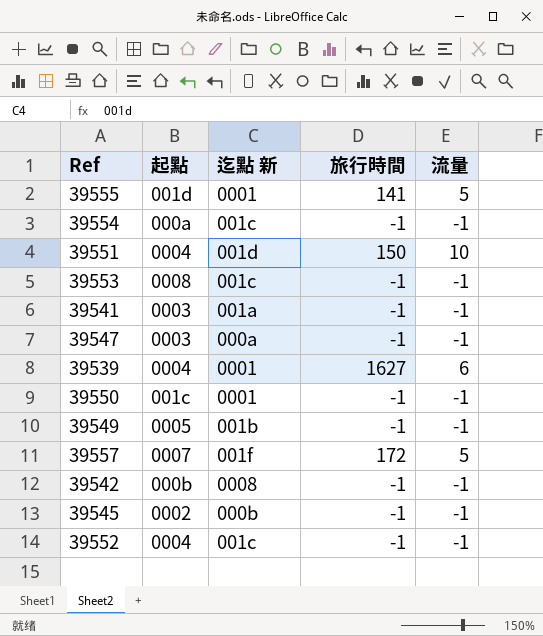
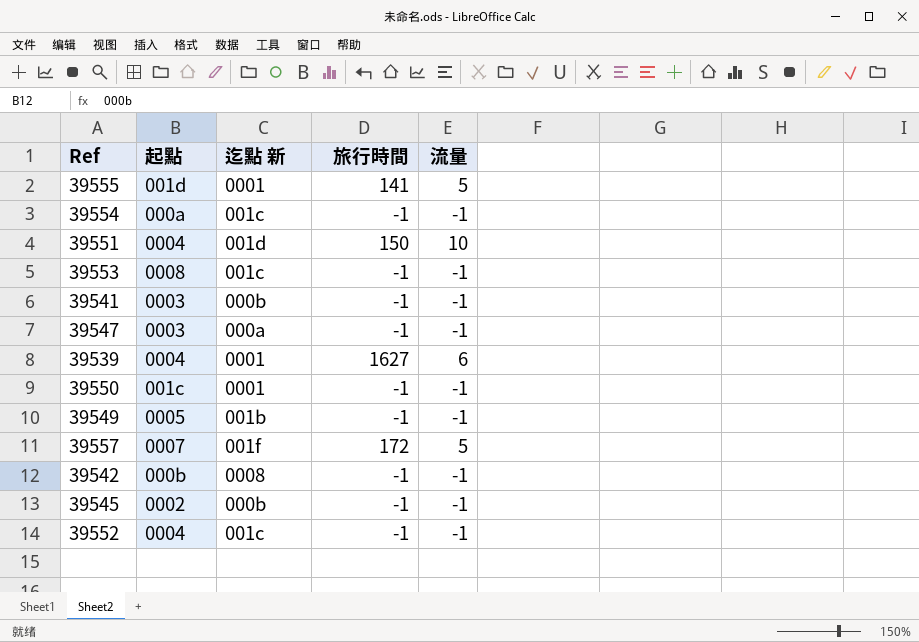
39541 | 迄點 新: 001a -> 000b

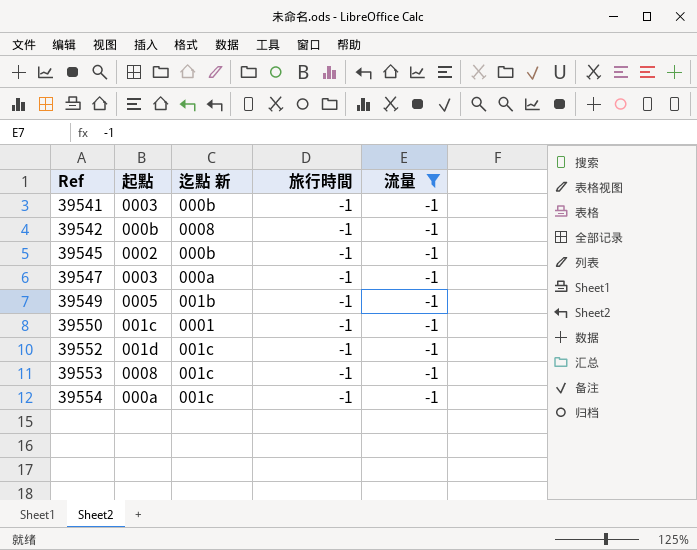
filter: none -> 流量 = -1
row order: none -> Ref ascending
39552 | 起點: 0004 -> 001d

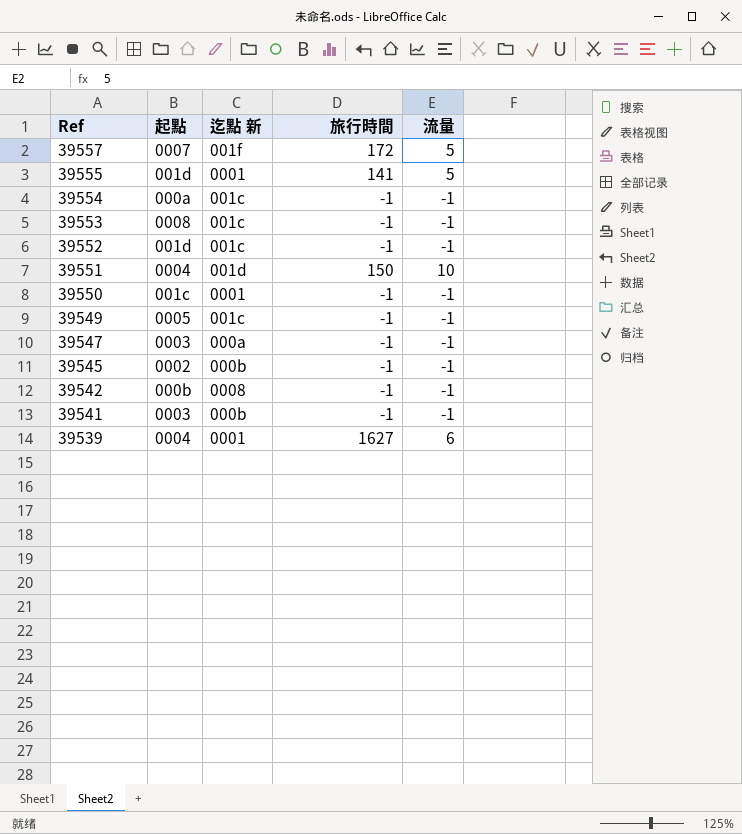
filter: 流量 = -1 -> none
row order: Ref ascending -> Ref descending
39549 | 迄點 新: 001b -> 001c

